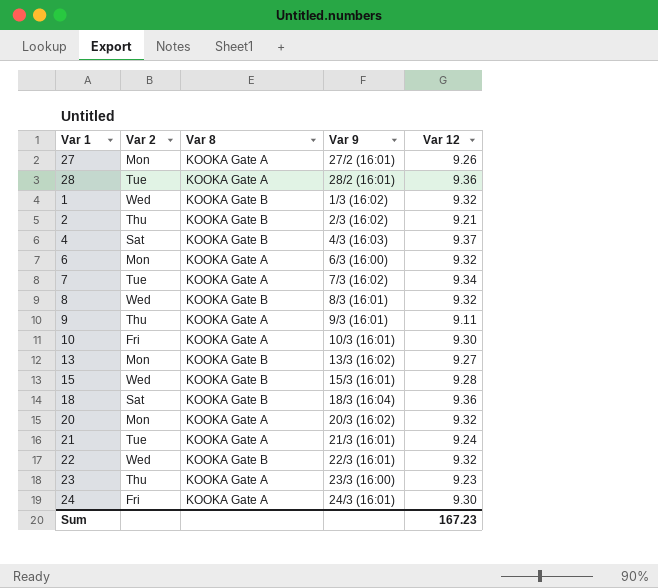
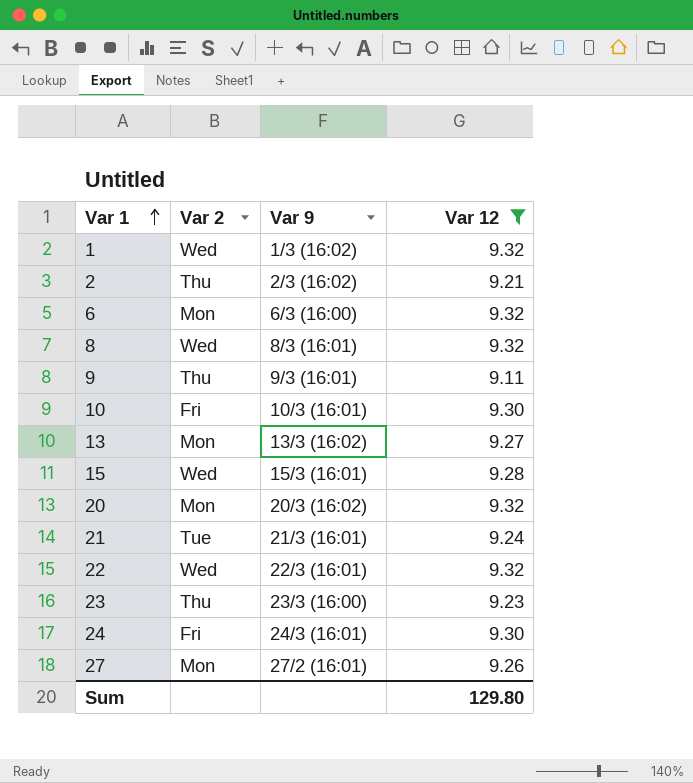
filter: none -> Var 12 <= 9.32
row order: none -> Var 1 ascending
column Var 8 | position: 3 -> none
Sum | Var 12: 167.23 -> 129.80

